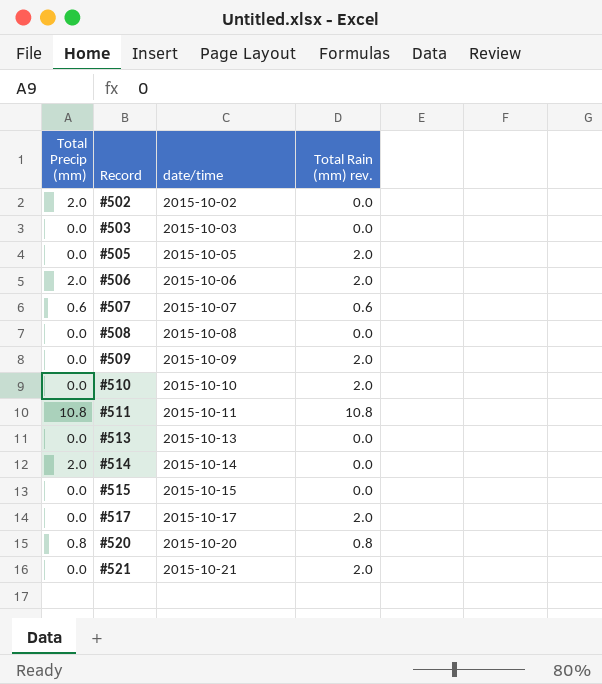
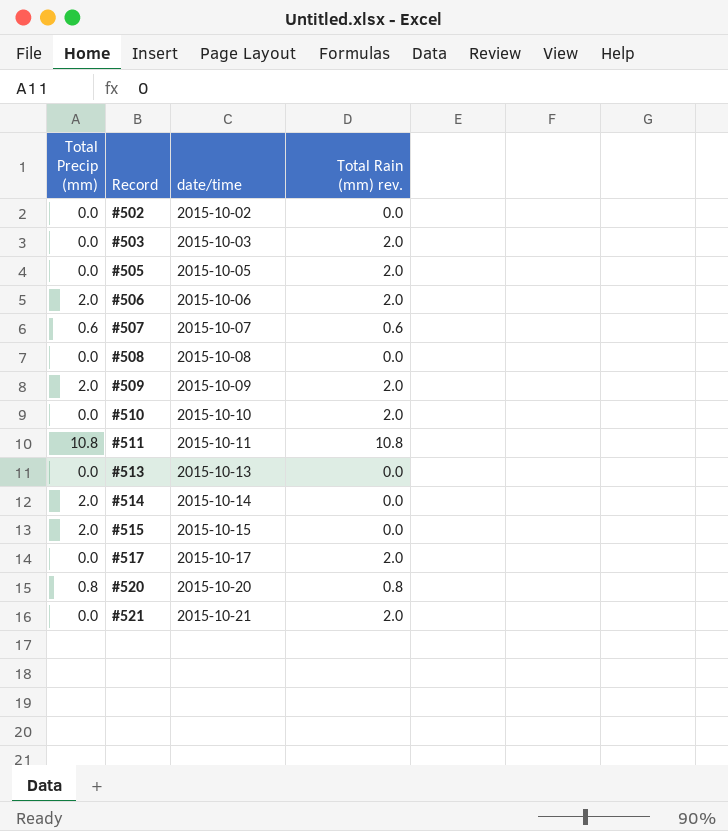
#502 | Total Precip (mm): 2.0 -> 0.0
#503 | Total Rain (mm) rev.: 0.0 -> 2.0
#509 | Total Precip (mm): 0.0 -> 2.0
#515 | Total Precip (mm): 0.0 -> 2.0

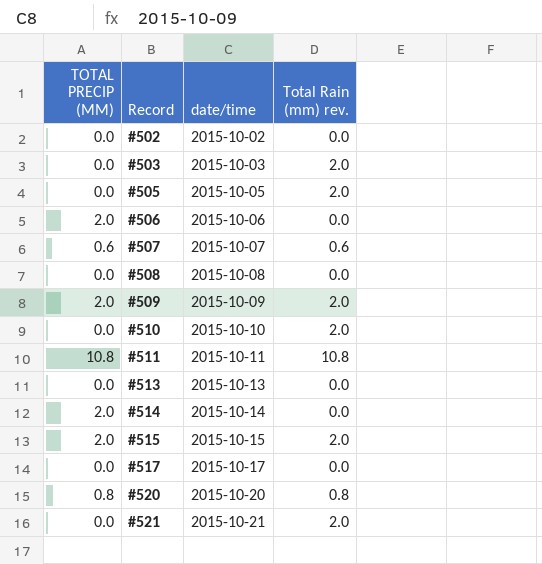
column name: Total Precip (mm) -> TOTAL PRECIP (MM)
#506 | Total Rain (mm) rev.: 2.0 -> 0.0
#515 | Total Rain (mm) rev.: 0.0 -> 2.0
#517 | Total Rain (mm) rev.: 2.0 -> 0.0

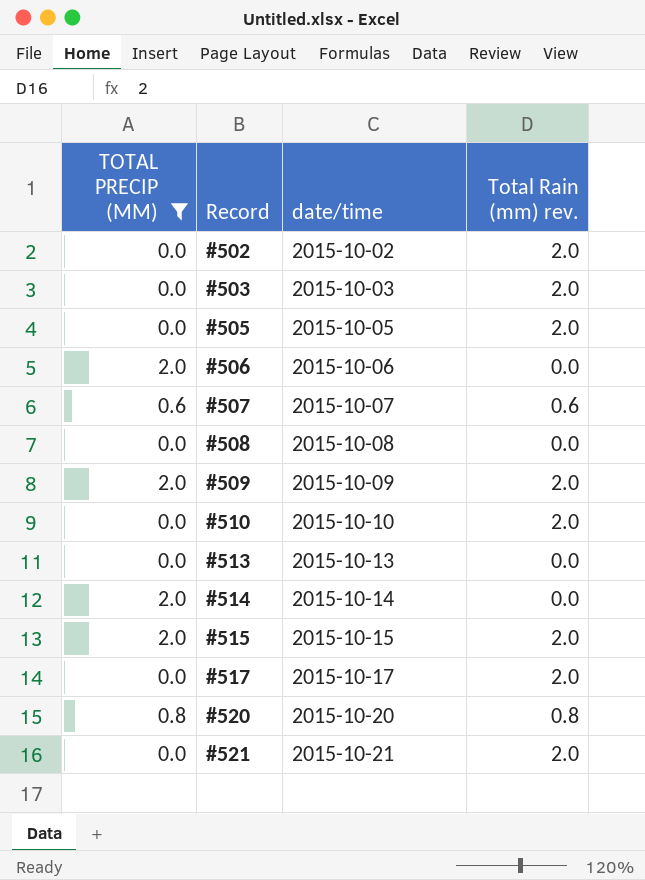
filter: none -> TOTAL PRECIP (MM) != 10.8
#502 | Total Rain (mm) rev.: 0.0 -> 2.0
#517 | Total Rain (mm) rev.: 0.0 -> 2.0

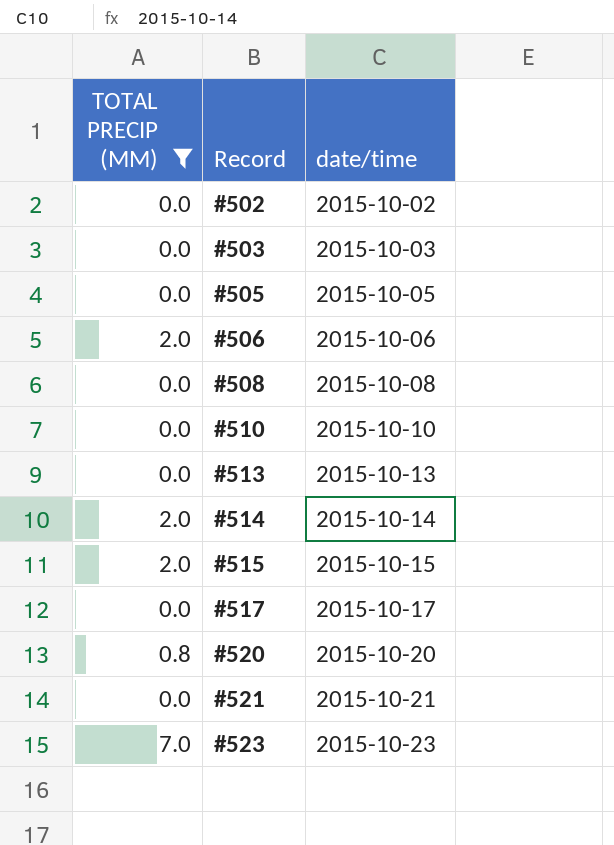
column Total Rain (mm) rev. | position: 4 -> none
row #507: 0.6 | 2015-10-07 | 0.6 -> none
row #509: 2.0 | 2015-10-09 | 2.0 -> none
row #523: none -> 7.0 | 2015-10-23

